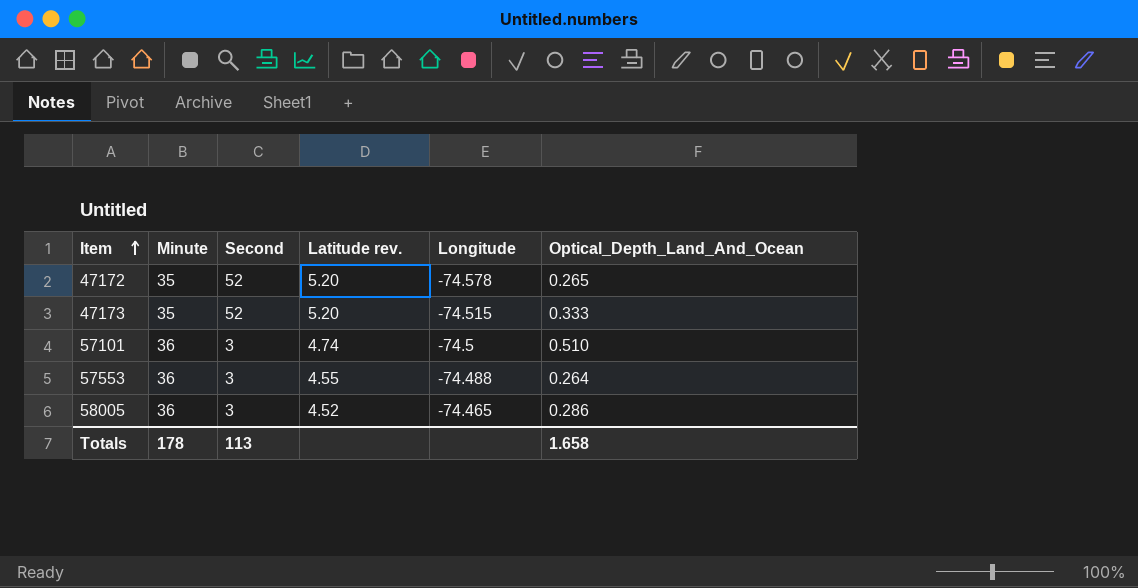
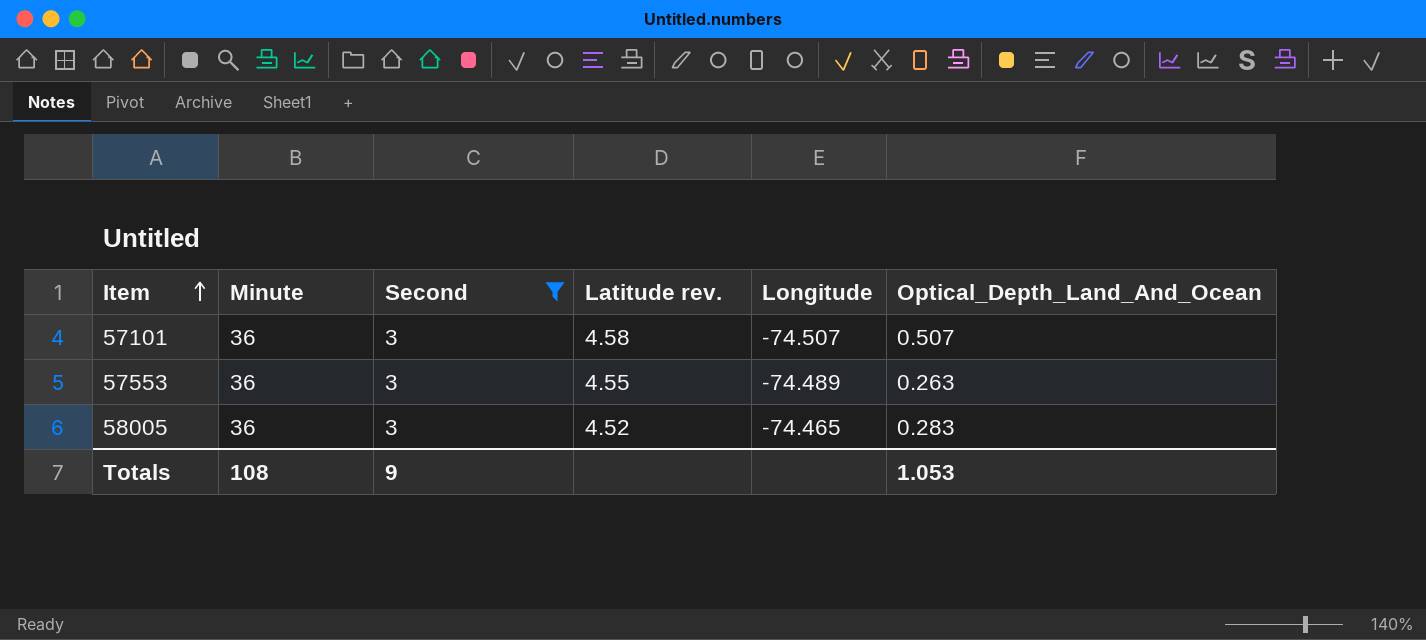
filter: none -> Second = 3
57101 | Latitude rev.: 4.74 -> 4.58
57101 | Longitude: -74.5 -> -74.507
57101 | Optical_Depth_Land_And_Ocean: 0.510 -> 0.507
57553 | Longitude: -74.488 -> -74.489
57553 | Optical_Depth_Land_And_Ocean: 0.264 -> 0.263
58005 | Optical_Depth_Land_And_Ocean: 0.286 -> 0.283
Totals | Minute: 178 -> 108
Totals | Second: 113 -> 9
Totals | Optical_Depth_Land_And_Ocean: 1.658 -> 1.053

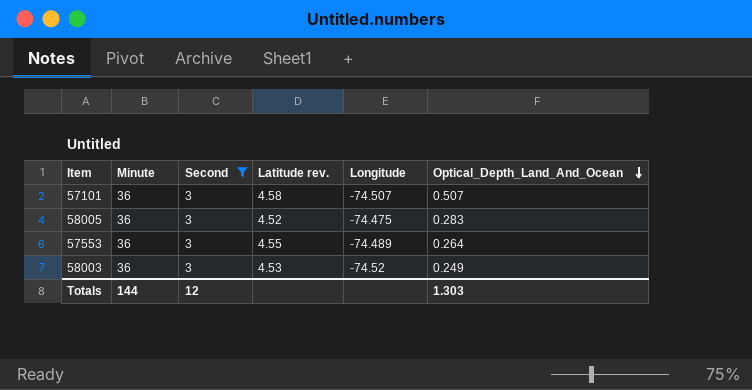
row order: Item ascending -> Optical_Depth_Land_And_Ocean descending
58005 | Longitude: -74.465 -> -74.475
57553 | Optical_Depth_Land_And_Ocean: 0.263 -> 0.264
row 58003: none -> 36 | 3 | 4.53 | -74.52 | 0.249
Totals | Minute: 108 -> 144
Totals | Second: 9 -> 12
Totals | Optical_Depth_Land_And_Ocean: 1.053 -> 1.303

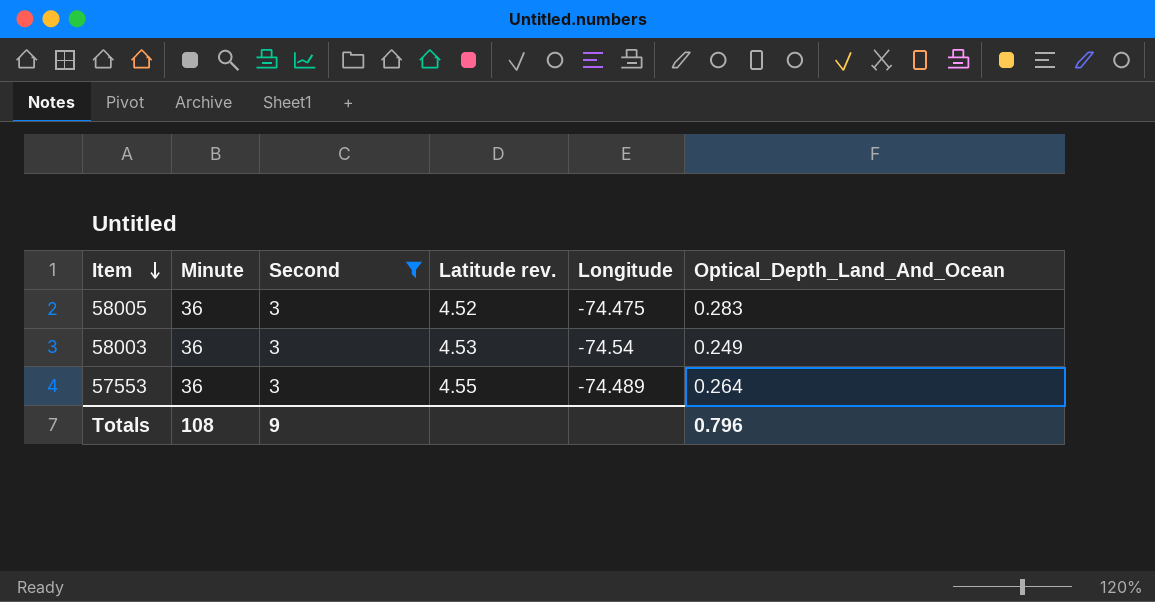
row order: Optical_Depth_Land_And_Ocean descending -> Item descending
row 57101: 36 | 3 | 4.58 | -74.507 | 0.507 -> none
58003 | Longitude: -74.52 -> -74.54
Totals | Minute: 144 -> 108
Totals | Second: 12 -> 9
Totals | Optical_Depth_Land_And_Ocean: 1.303 -> 0.796

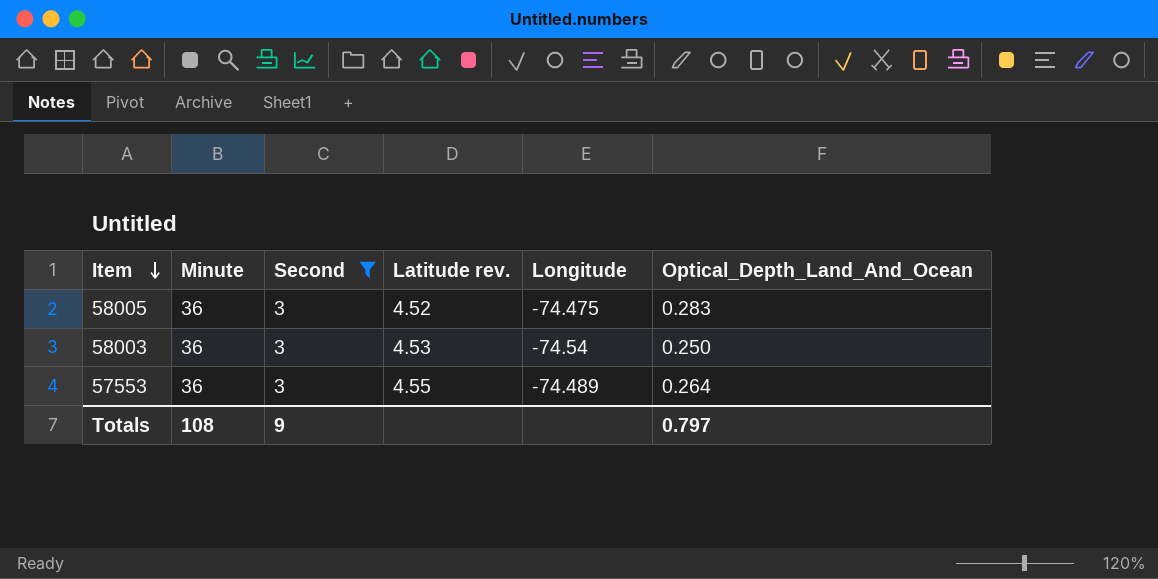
58003 | Optical_Depth_Land_And_Ocean: 0.249 -> 0.250
Totals | Optical_Depth_Land_And_Ocean: 0.796 -> 0.797

